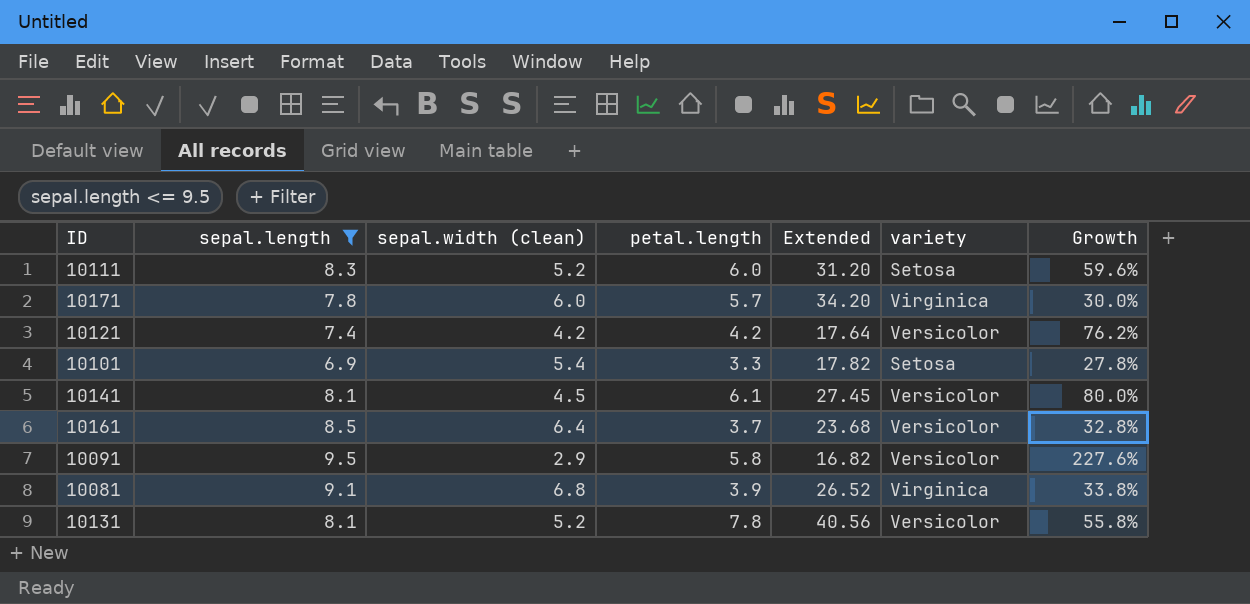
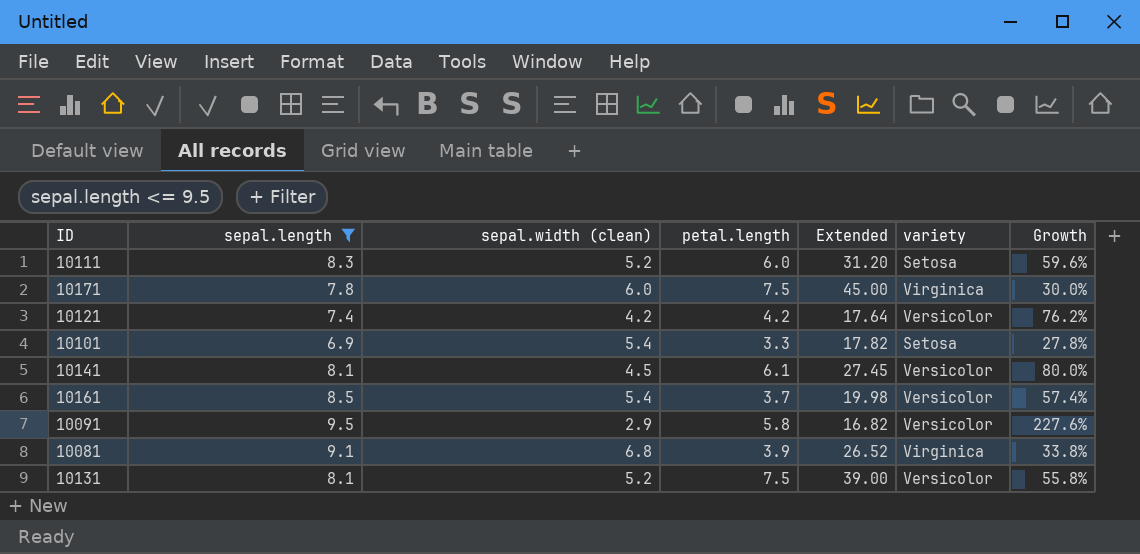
10171 | petal.length: 5.7 -> 7.5
10171 | Extended: 34.20 -> 45.00
10161 | sepal.width (clean): 6.4 -> 5.4
10161 | Extended: 23.68 -> 19.98
10161 | Growth: 32.8% -> 57.4%
10131 | petal.length: 7.8 -> 7.5
10131 | Extended: 40.56 -> 39.00

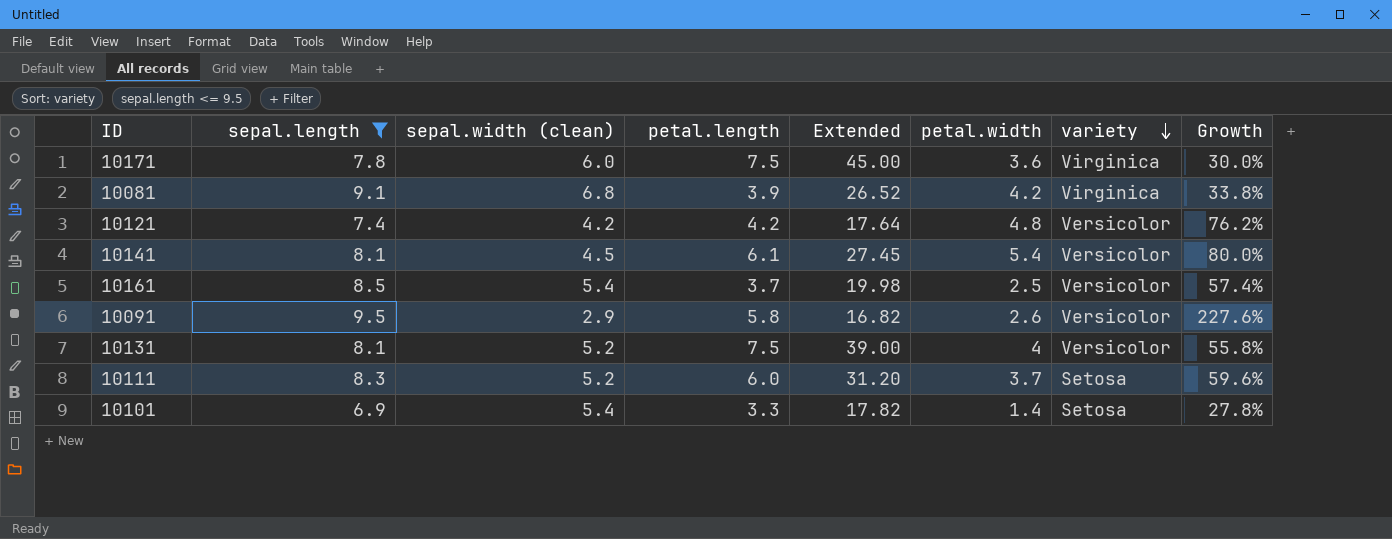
row order: none -> variety descending
column petal.width | position: none -> 6

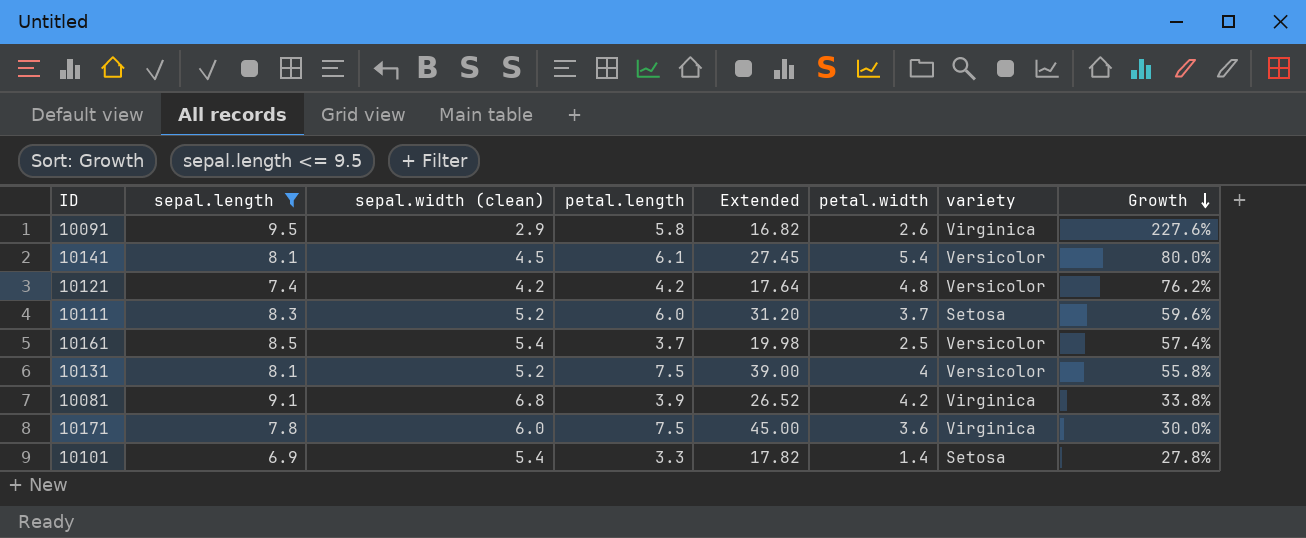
row order: variety descending -> Growth descending
10091 | variety: Versicolor -> Virginica

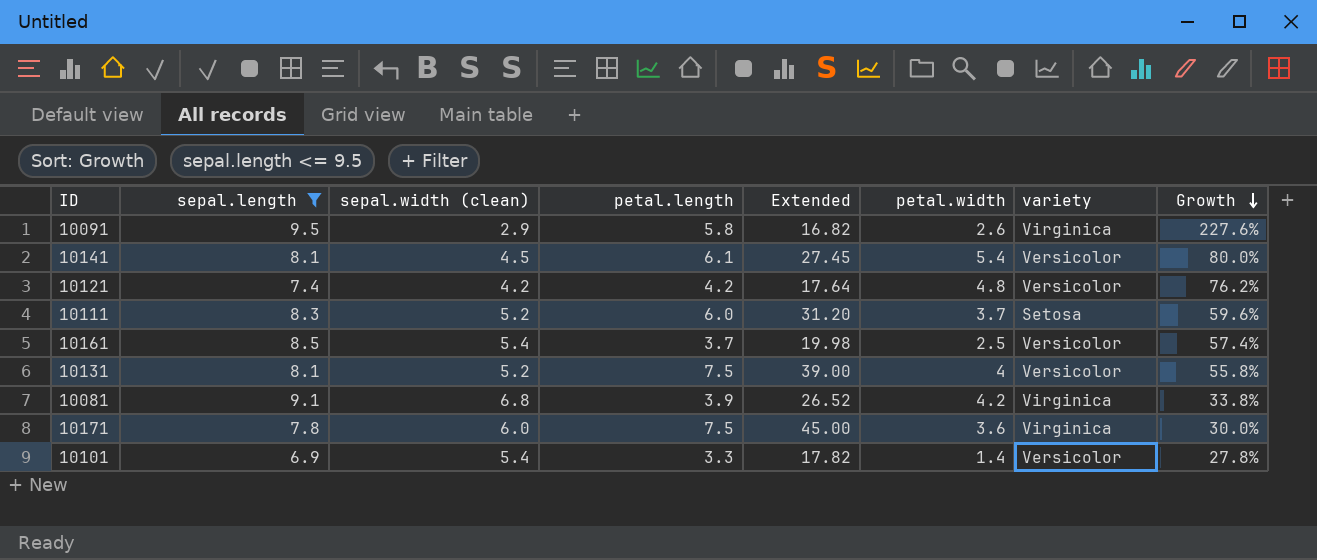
10101 | variety: Setosa -> Versicolor

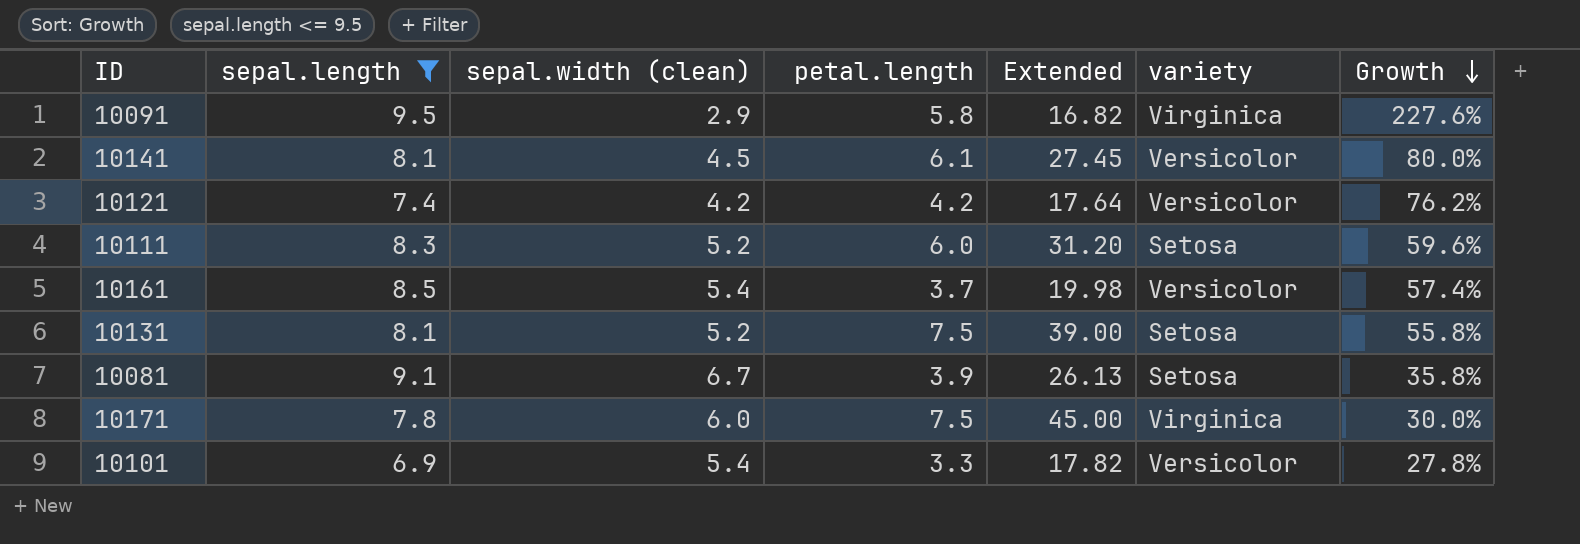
column petal.width | position: 6 -> none
10131 | variety: Versicolor -> Setosa
10081 | sepal.width (clean): 6.8 -> 6.7
10081 | Extended: 26.52 -> 26.13
10081 | variety: Virginica -> Setosa
10081 | Growth: 33.8% -> 35.8%

